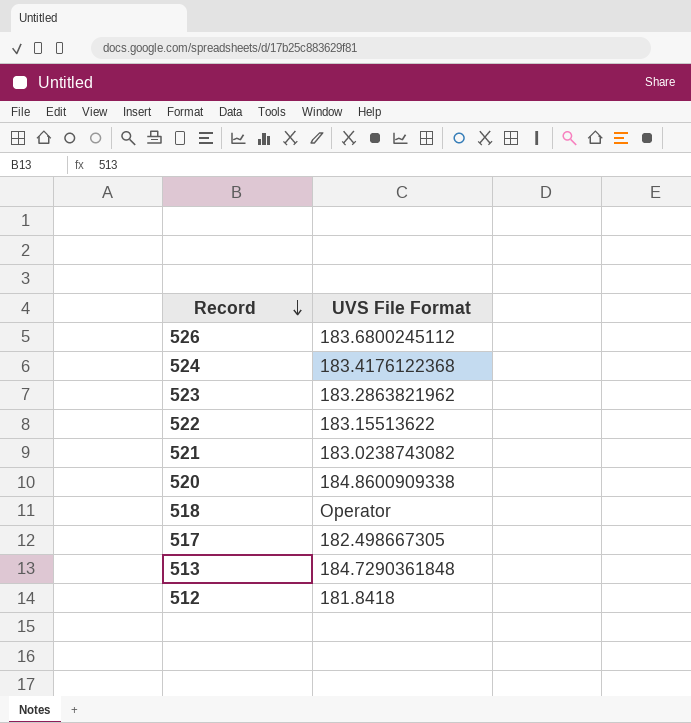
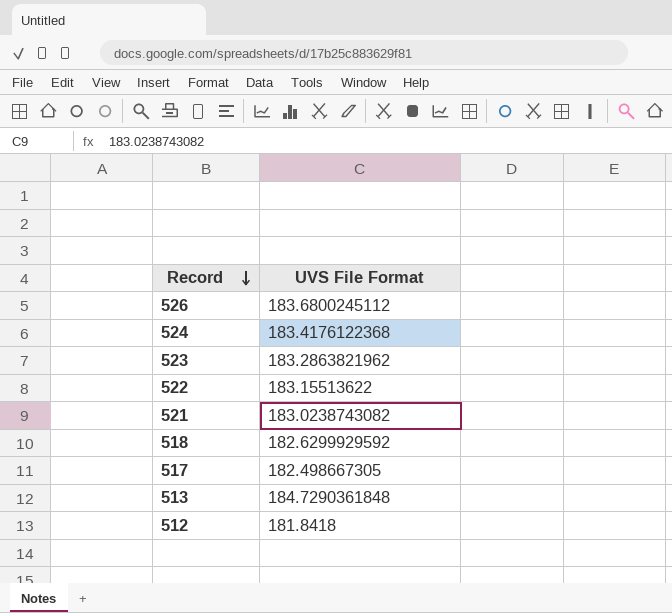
row 520: 184.8600909338 -> none
518 | UVS File Format: Operator -> 182.6299929592

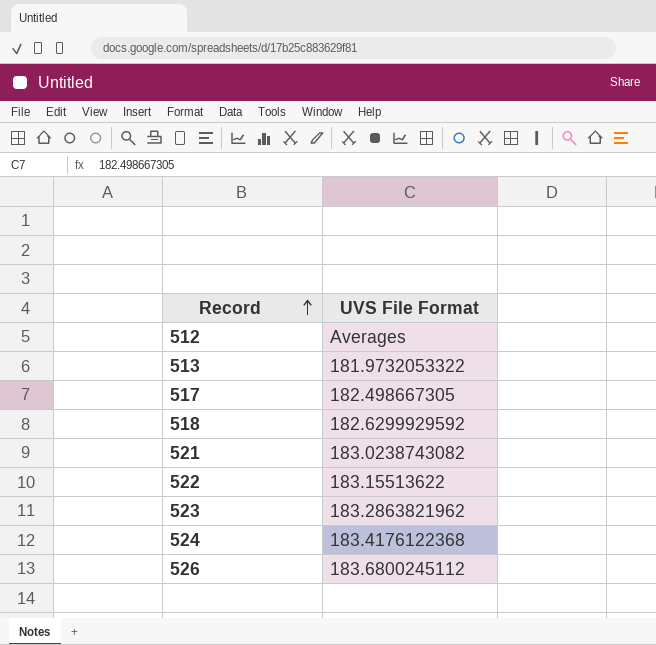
row order: Record descending -> Record ascending
512 | UVS File Format: 181.8418 -> Averages
513 | UVS File Format: 184.7290361848 -> 181.9732053322

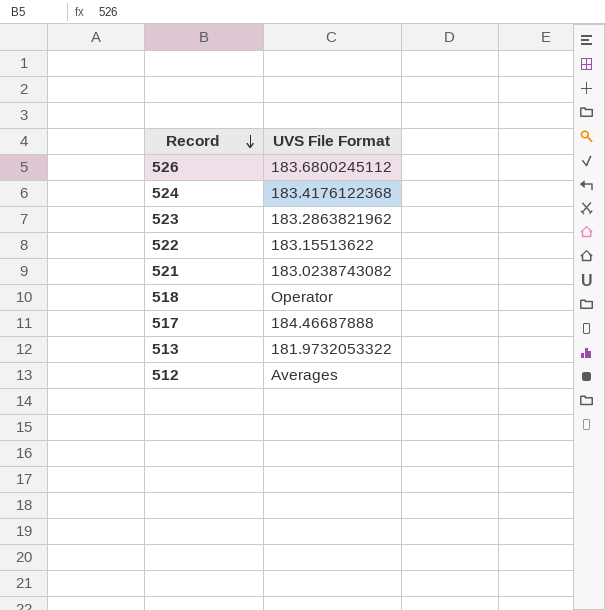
row order: Record ascending -> Record descending
518 | UVS File Format: 182.6299929592 -> Operator
517 | UVS File Format: 182.498667305 -> 184.46687888

